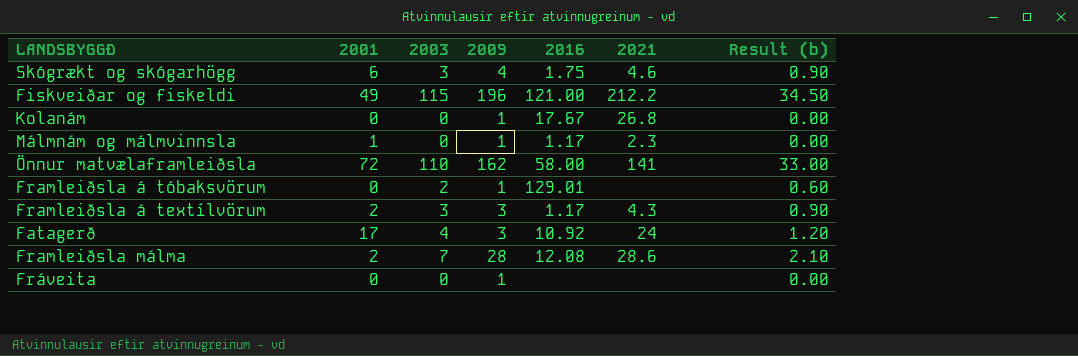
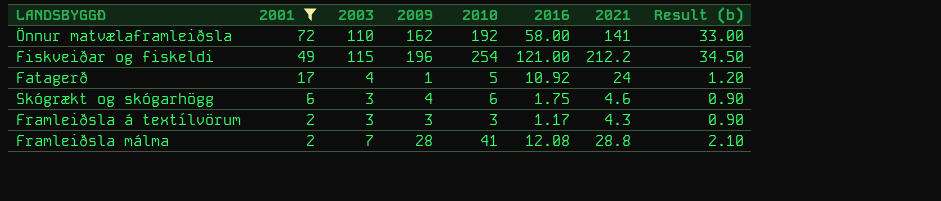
filter: none -> 2001 >= 2
row order: none -> 2001 descending
column 2010 | position: none -> 5
Fatagerð | 2009: 3 -> 1
Framleiðsla málma | 2021: 28.6 -> 28.8

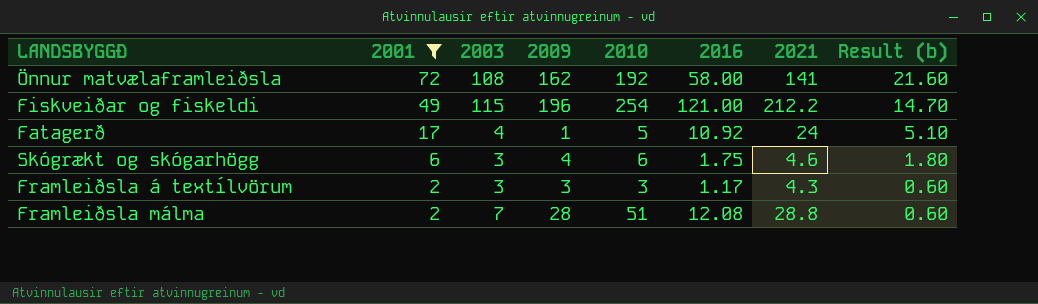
column Result (b) | formula: [2003] * 0.3 -> [2001] * 0.3
Önnur matvælaframleiðsla | 2003: 110 -> 108
Framleiðsla málma | 2010: 41 -> 51

